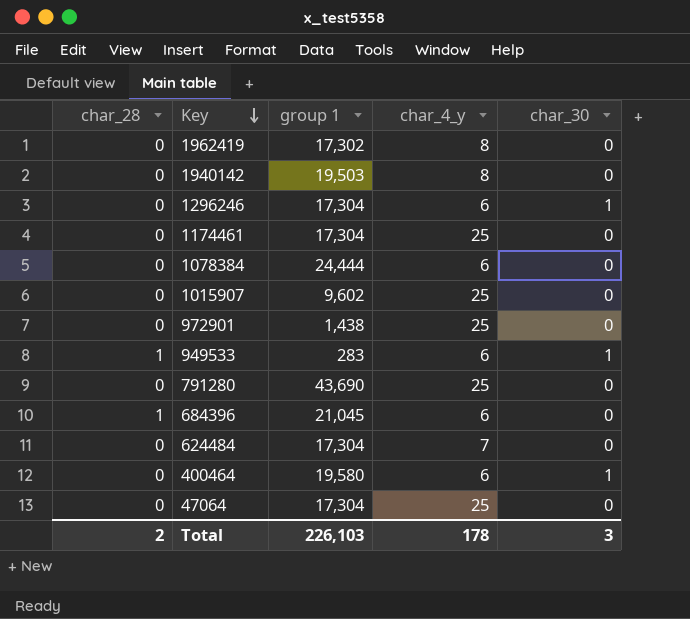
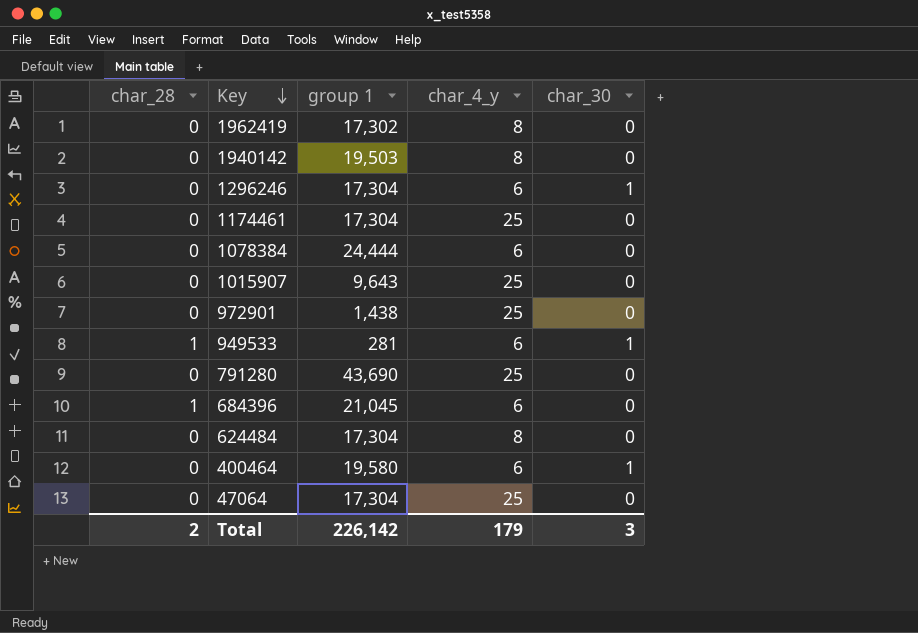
1015907 | group 1: 9,602 -> 9,643
949533 | group 1: 283 -> 281
624484 | char_4_y: 7 -> 8
Total | group 1: 226,103 -> 226,142
Total | char_4_y: 178 -> 179

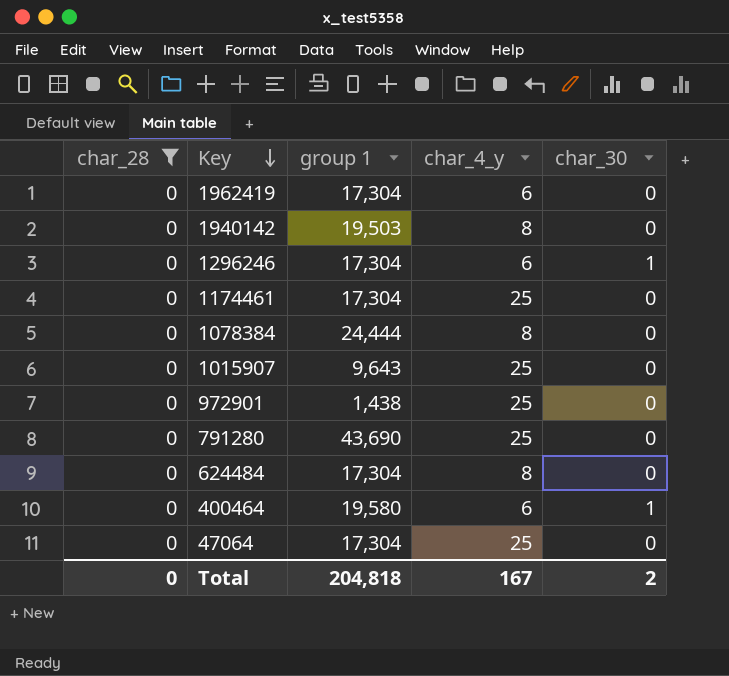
filter: none -> char_28 = 0
1962419 | group 1: 17,302 -> 17,304
1962419 | char_4_y: 8 -> 6
1078384 | char_4_y: 6 -> 8
Total | char_28: 2 -> 0
Total | group 1: 226,142 -> 204,818
Total | char_4_y: 179 -> 167
Total | char_30: 3 -> 2

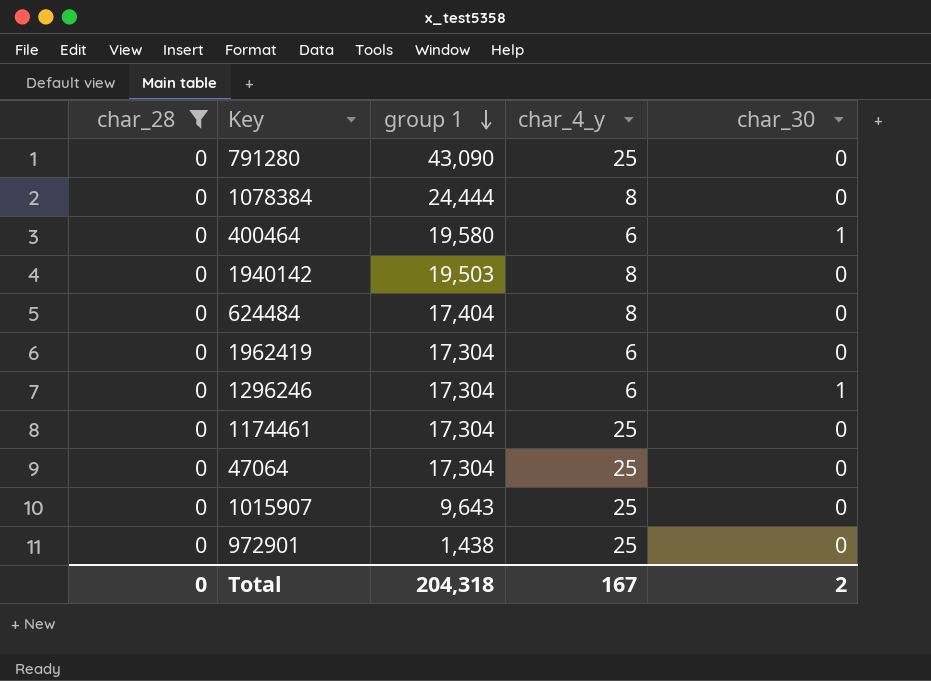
row order: Key descending -> group 1 descending
791280 | group 1: 43,690 -> 43,090
624484 | group 1: 17,304 -> 17,404
Total | group 1: 204,818 -> 204,318

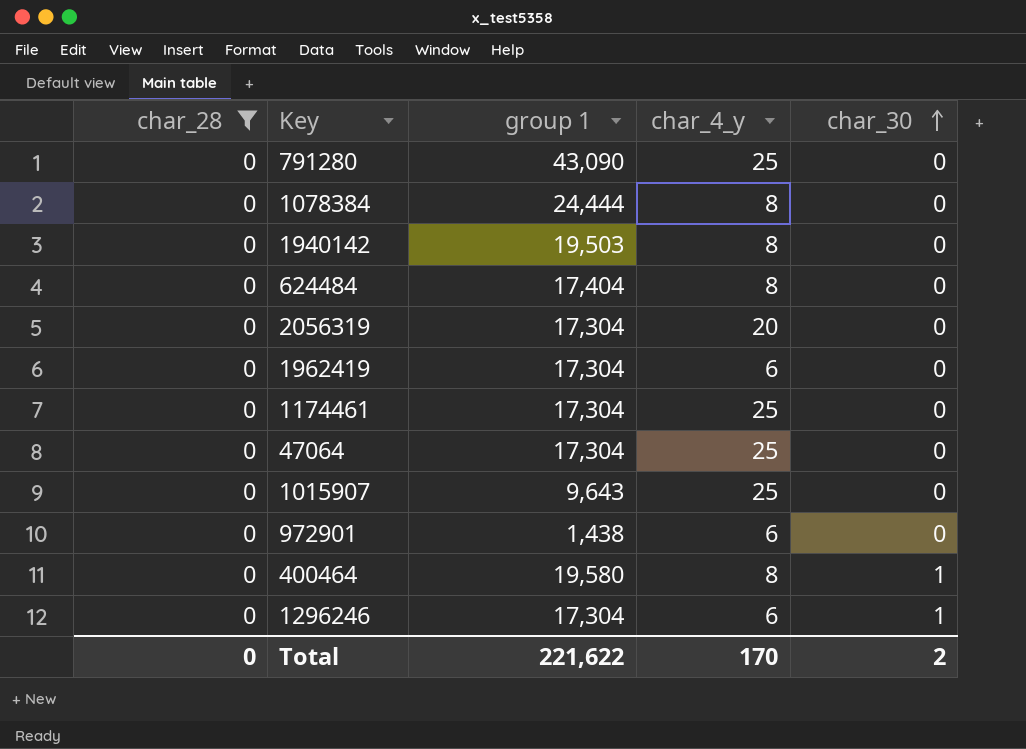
row order: group 1 descending -> char_30 ascending
row 2056319: none -> 0 | 17,304 | 20 | 0
972901 | char_4_y: 25 -> 6
400464 | char_4_y: 6 -> 8
Total | group 1: 204,318 -> 221,622
Total | char_4_y: 167 -> 170

